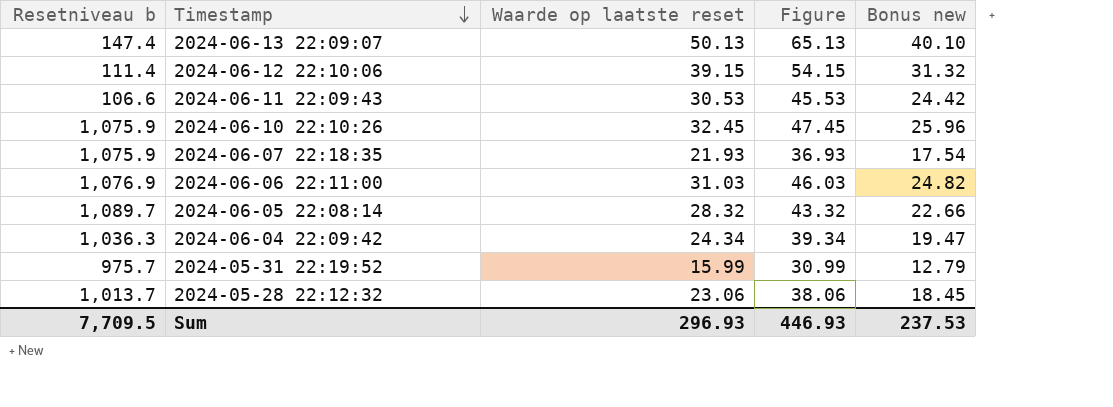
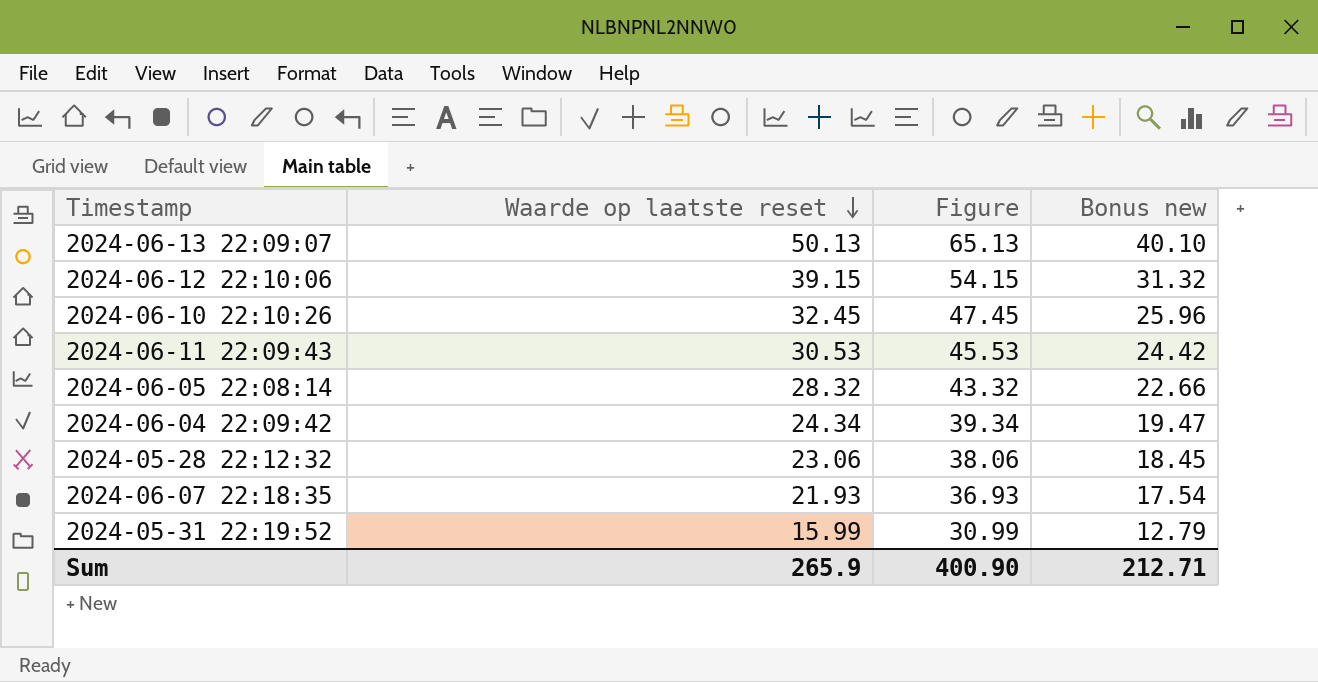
row order: Timestamp descending -> Waarde op laatste reset descending
column Resetniveau b | position: 1 -> none
row 2024-06-06 22:11:00: 1,076.9 | 31.03 | 46.03 | 24.82 -> none
Sum | Waarde op laatste reset: 296.93 -> 265.9
Sum | Figure: 446.93 -> 400.90
Sum | Bonus new: 237.53 -> 212.71

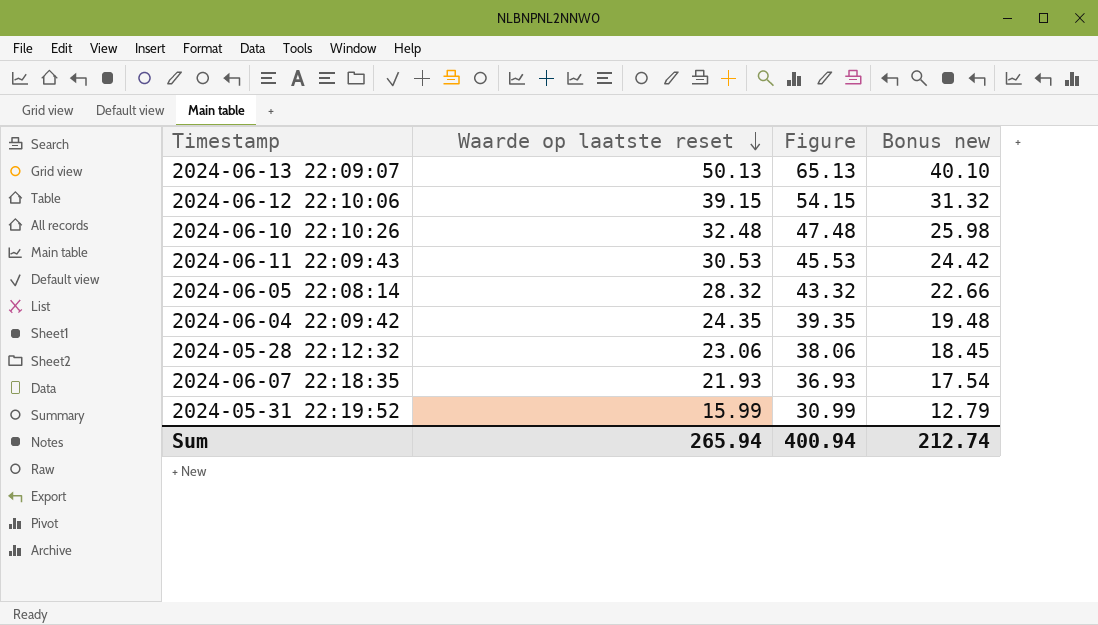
2024-06-10 22:10:26 | Waarde op laatste reset: 32.45 -> 32.48
2024-06-10 22:10:26 | Figure: 47.45 -> 47.48
2024-06-10 22:10:26 | Bonus new: 25.96 -> 25.98
2024-06-04 22:09:42 | Waarde op laatste reset: 24.34 -> 24.35
2024-06-04 22:09:42 | Figure: 39.34 -> 39.35
2024-06-04 22:09:42 | Bonus new: 19.47 -> 19.48
Sum | Waarde op laatste reset: 265.9 -> 265.94
Sum | Figure: 400.90 -> 400.94
Sum | Bonus new: 212.71 -> 212.74

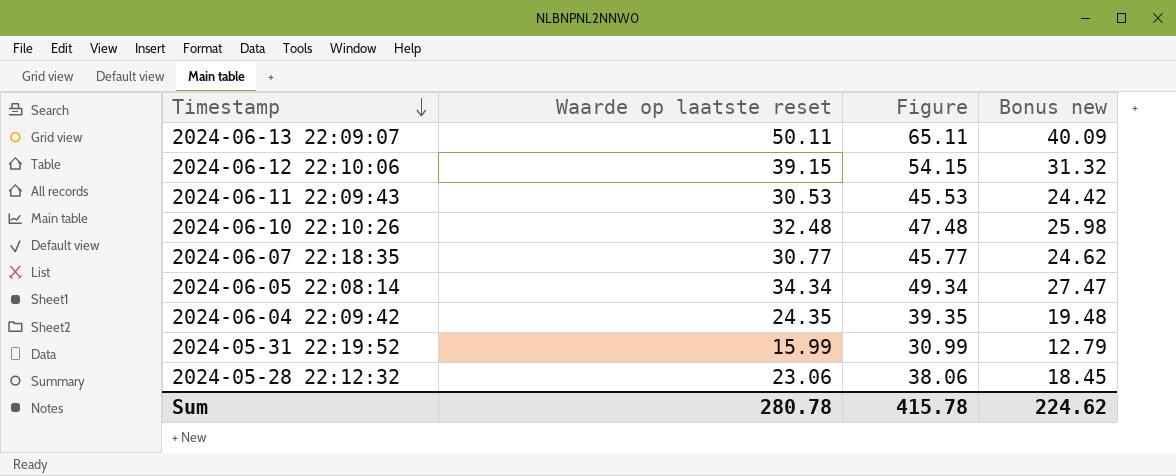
row order: Waarde op laatste reset descending -> Timestamp descending
2024-06-13 22:09:07 | Waarde op laatste reset: 50.13 -> 50.11
2024-06-13 22:09:07 | Figure: 65.13 -> 65.11
2024-06-13 22:09:07 | Bonus new: 40.10 -> 40.09
2024-06-07 22:18:35 | Waarde op laatste reset: 21.93 -> 30.77
2024-06-07 22:18:35 | Figure: 36.93 -> 45.77
2024-06-07 22:18:35 | Bonus new: 17.54 -> 24.62
2024-06-05 22:08:14 | Waarde op laatste reset: 28.32 -> 34.34
2024-06-05 22:08:14 | Figure: 43.32 -> 49.34
2024-06-05 22:08:14 | Bonus new: 22.66 -> 27.47
Sum | Waarde op laatste reset: 265.94 -> 280.78
Sum | Figure: 400.94 -> 415.78
Sum | Bonus new: 212.74 -> 224.62

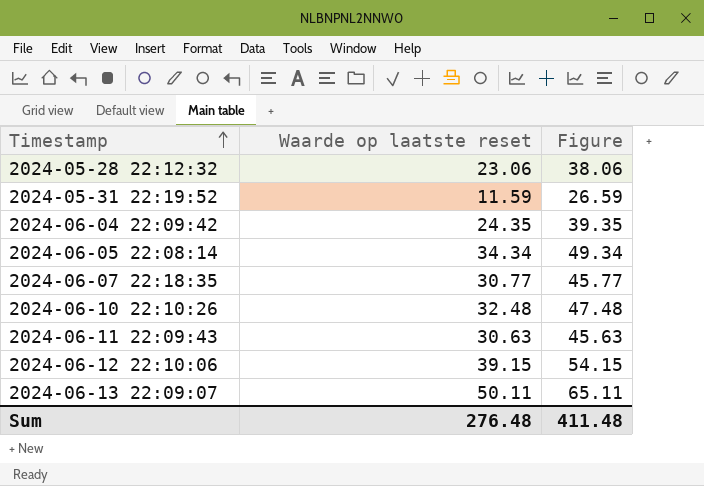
row order: Timestamp descending -> Timestamp ascending
column Bonus new | formula: [Waarde op laatste reset] * 0.8 -> none
2024-05-31 22:19:52 | Waarde op laatste reset: 15.99 -> 11.59
2024-05-31 22:19:52 | Figure: 30.99 -> 26.59
2024-06-11 22:09:43 | Waarde op laatste reset: 30.53 -> 30.63
2024-06-11 22:09:43 | Figure: 45.53 -> 45.63
Sum | Waarde op laatste reset: 280.78 -> 276.48
Sum | Figure: 415.78 -> 411.48

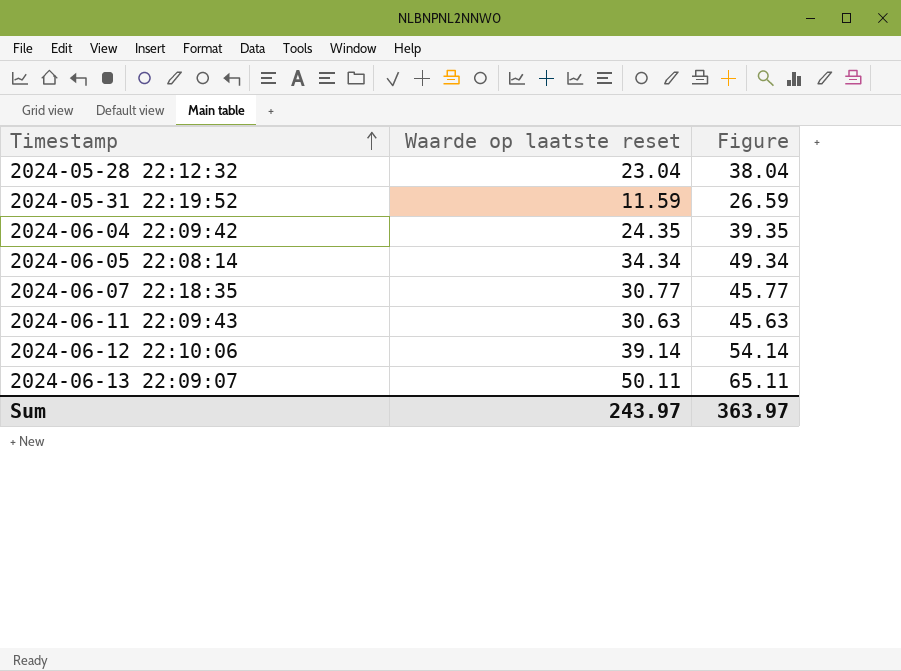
row 2024-06-10 22:10:26: 32.48 | 47.48 -> none
2024-05-28 22:12:32 | Waarde op laatste reset: 23.06 -> 23.04
2024-05-28 22:12:32 | Figure: 38.06 -> 38.04
2024-06-12 22:10:06 | Waarde op laatste reset: 39.15 -> 39.14
2024-06-12 22:10:06 | Figure: 54.15 -> 54.14
Sum | Waarde op laatste reset: 276.48 -> 243.97
Sum | Figure: 411.48 -> 363.97

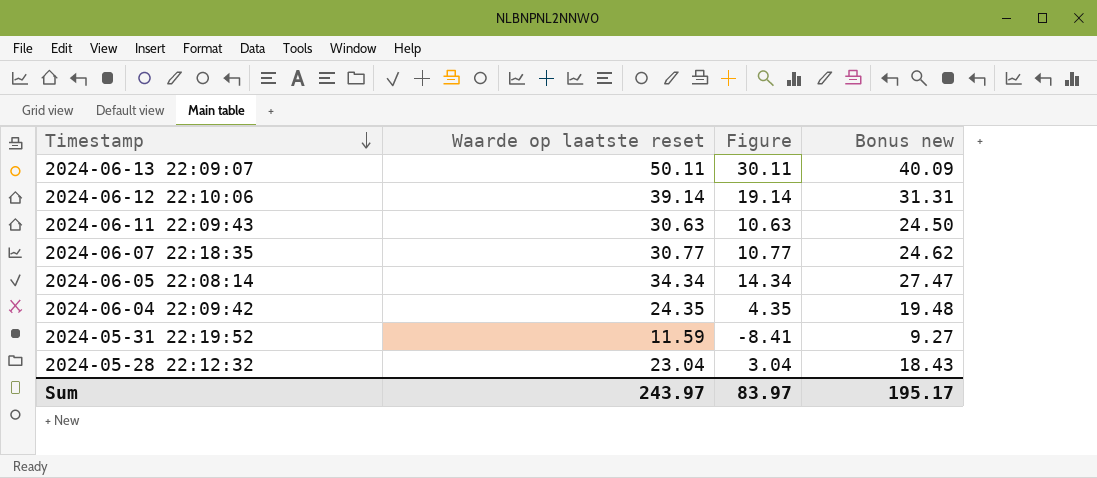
row order: Timestamp ascending -> Timestamp descending
column Figure | formula: [Waarde op laatste reset] + 15 -> [Waarde op laatste reset] - 20
column Bonus new | formula: none -> [Waarde op laatste reset] * 0.8
Sum | Figure: 363.97 -> 83.97

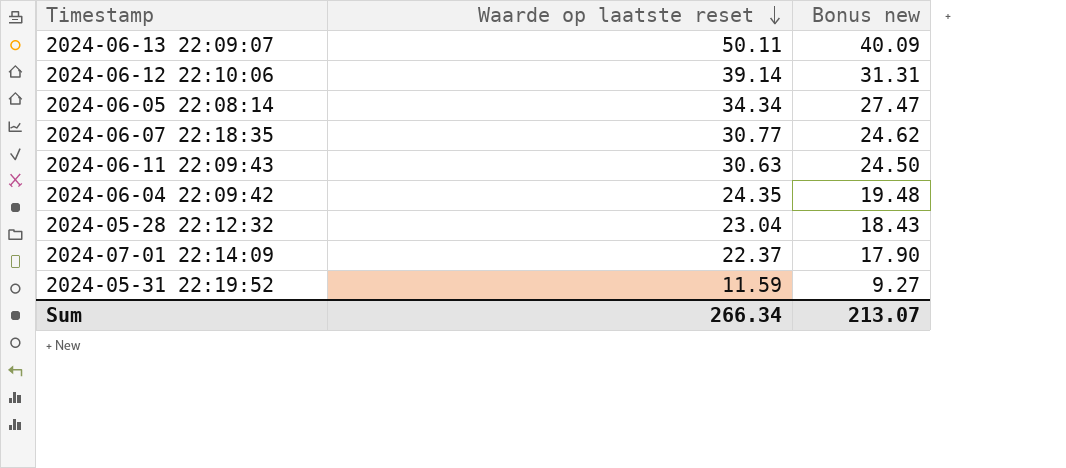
row order: Timestamp descending -> Waarde op laatste reset descending
column Figure | formula: [Waarde op laatste reset] - 20 -> none
row 2024-07-01 22:14:09: none -> 22.37 | 17.90
Sum | Waarde op laatste reset: 243.97 -> 266.34
Sum | Bonus new: 195.17 -> 213.07

